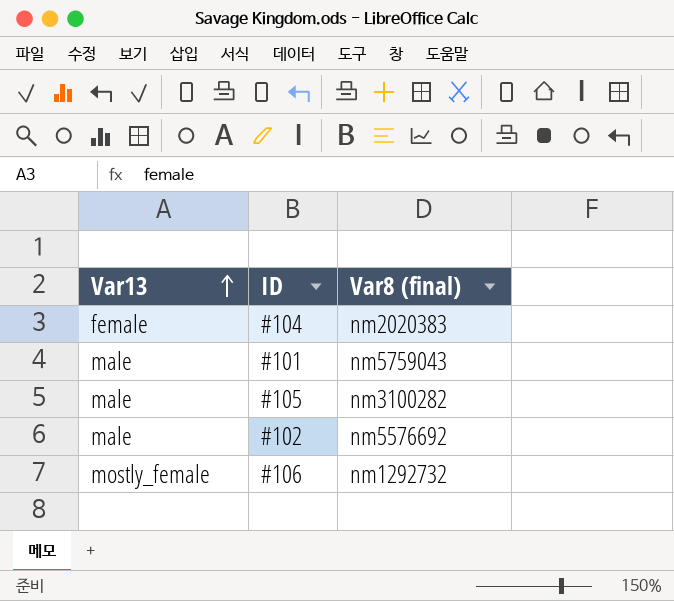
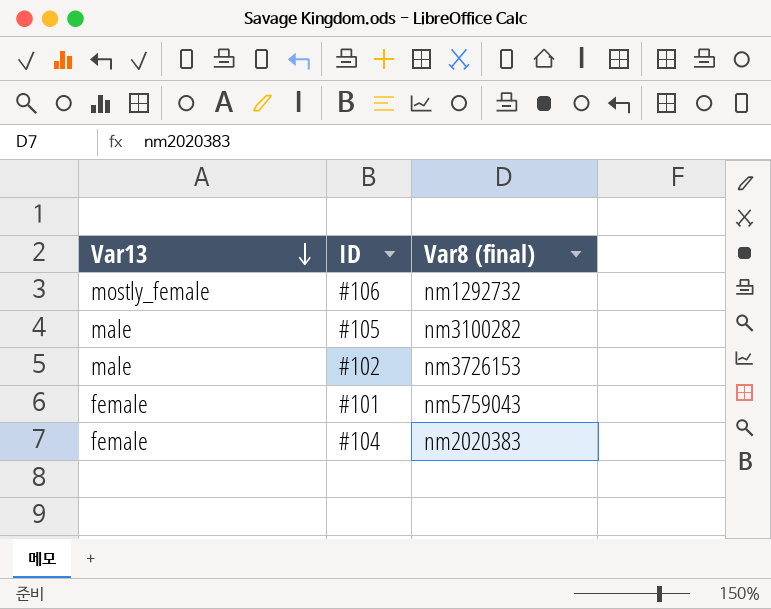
row order: Var13 ascending -> Var13 descending
#102 | Var8 (final): nm5576692 -> nm3726153
#101 | Var13: male -> female

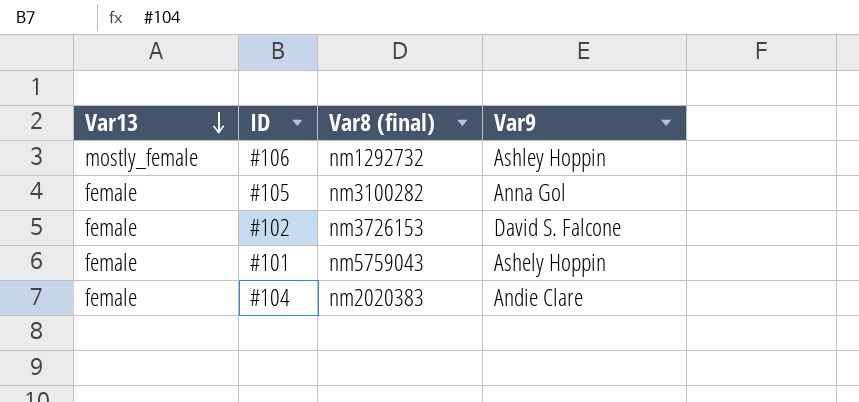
column Var9 | position: none -> 4
#105 | Var13: male -> female
#102 | Var13: male -> female

